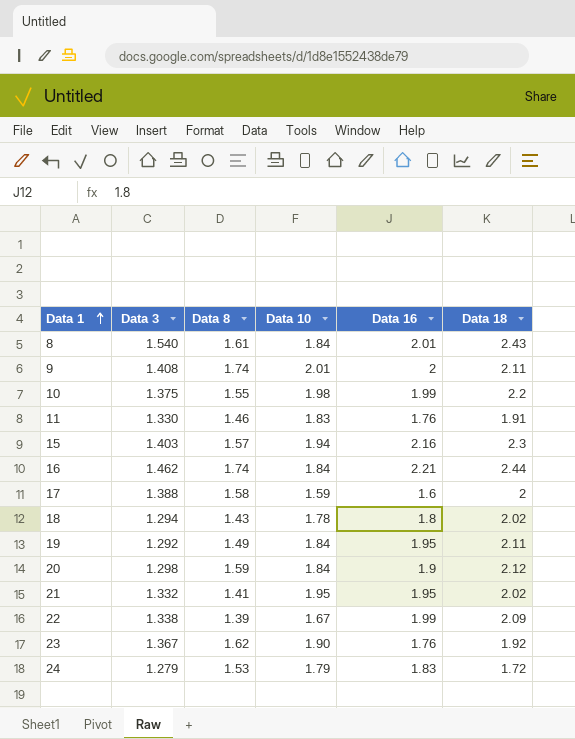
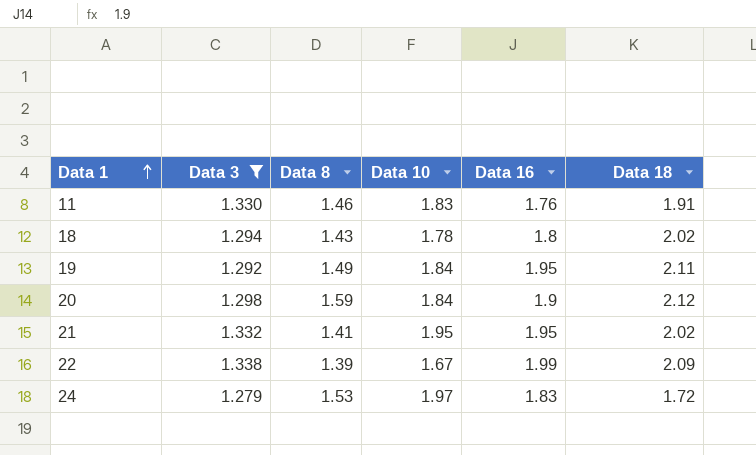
filter: none -> Data 3 <= 1.338
24 | Data 10: 1.79 -> 1.97

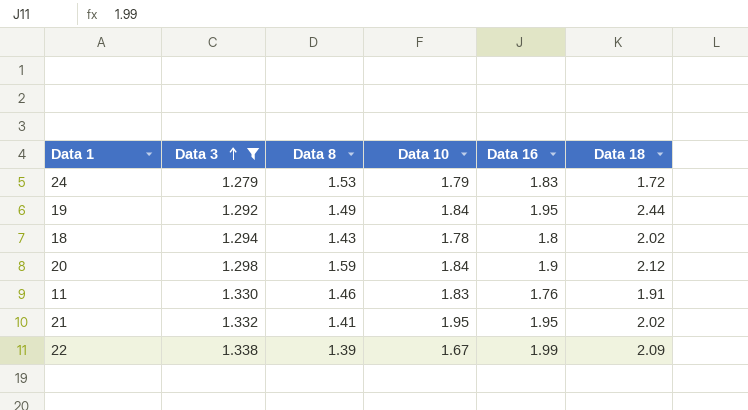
row order: Data 1 ascending -> Data 3 ascending
24 | Data 10: 1.97 -> 1.79
19 | Data 18: 2.11 -> 2.44

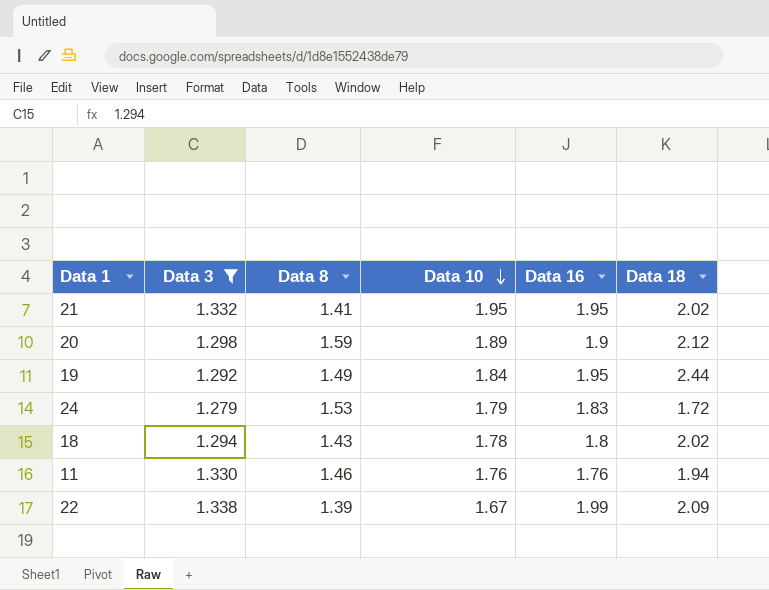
row order: Data 3 ascending -> Data 10 descending
20 | Data 10: 1.84 -> 1.89
11 | Data 10: 1.83 -> 1.76
11 | Data 18: 1.91 -> 1.94

